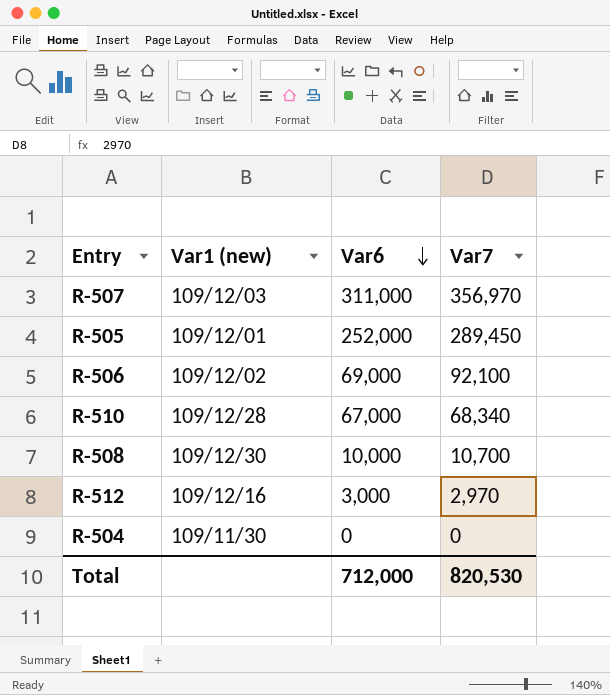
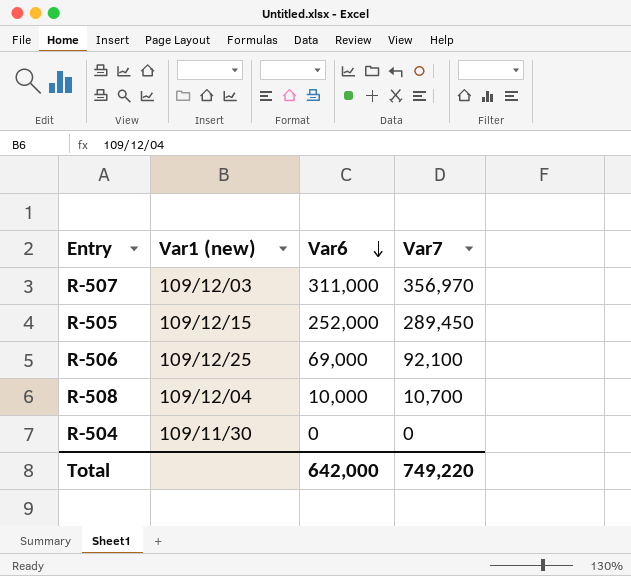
row R-510: 109/12/28 | 67,000 | 68,340 -> none
row R-512: 109/12/16 | 3,000 | 2,970 -> none
R-505 | Var1 (new): 109/12/01 -> 109/12/15
R-506 | Var1 (new): 109/12/02 -> 109/12/25
R-508 | Var1 (new): 109/12/30 -> 109/12/04
Total | Var6: 712,000 -> 642,000
Total | Var7: 820,530 -> 749,220

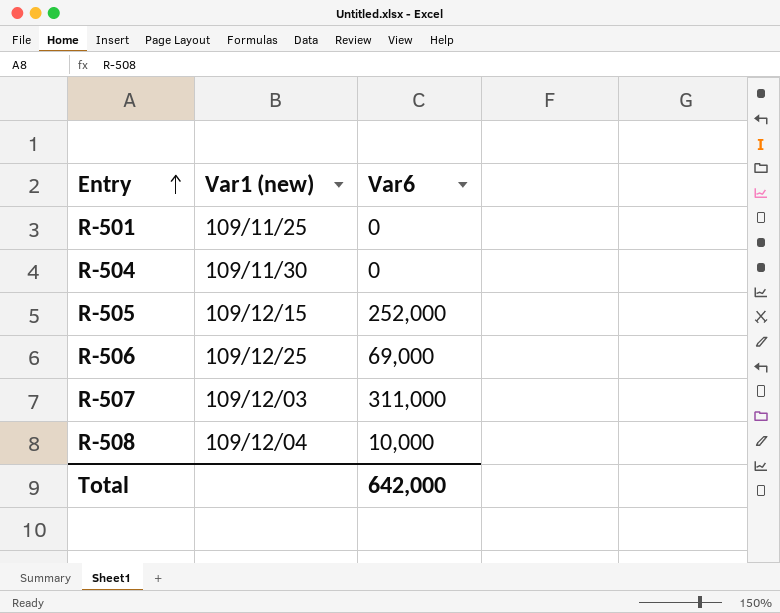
row order: Var6 descending -> Entry ascending
column Var7 | position: 4 -> none
row R-501: none -> 109/11/25 | 0

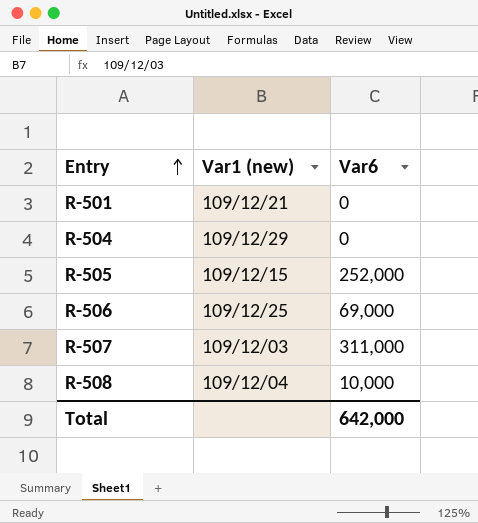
R-501 | Var1 (new): 109/11/25 -> 109/12/21
R-504 | Var1 (new): 109/11/30 -> 109/12/29

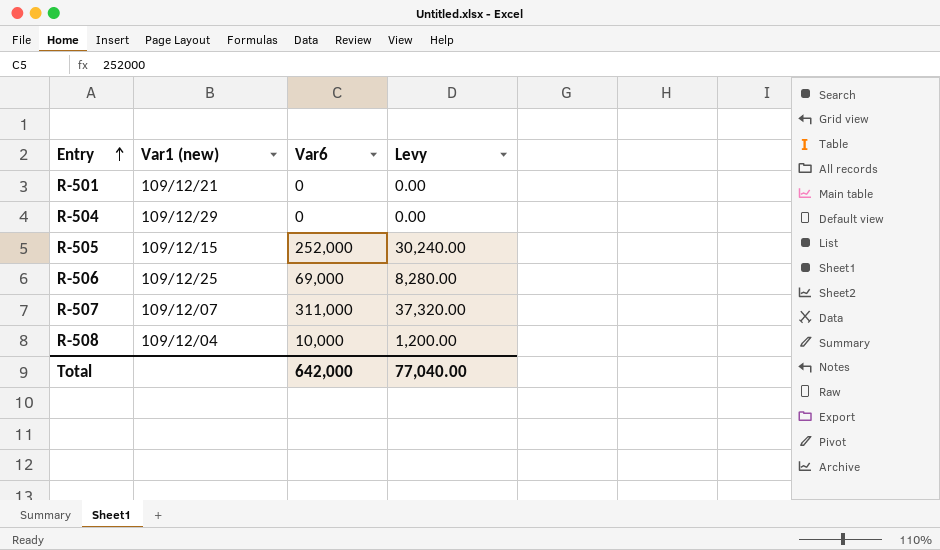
column Levy | formula: none -> [Var6] * 0.12
R-507 | Var1 (new): 109/12/03 -> 109/12/07

